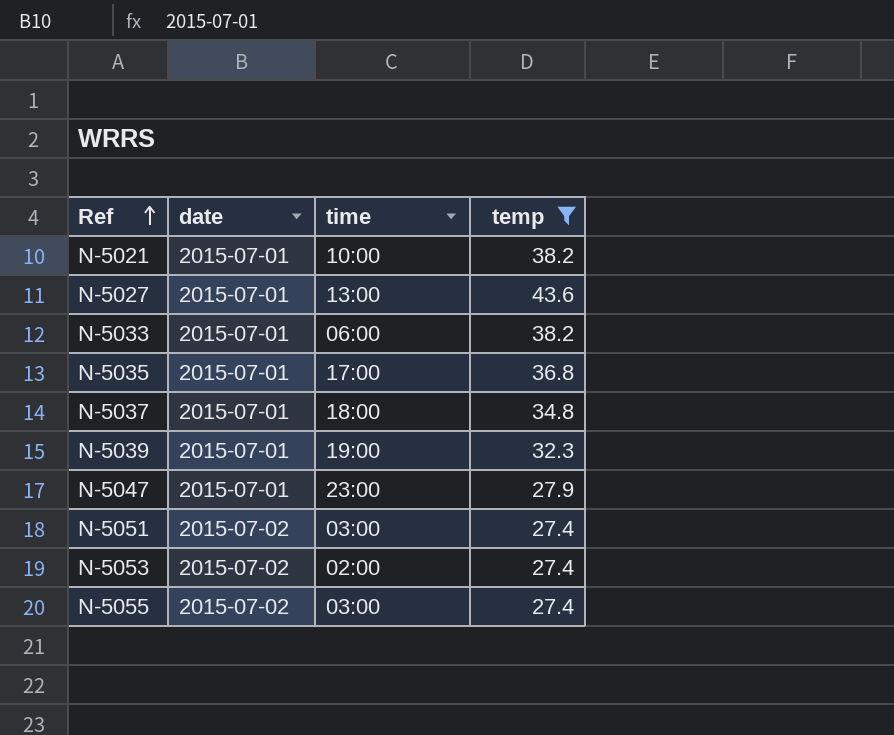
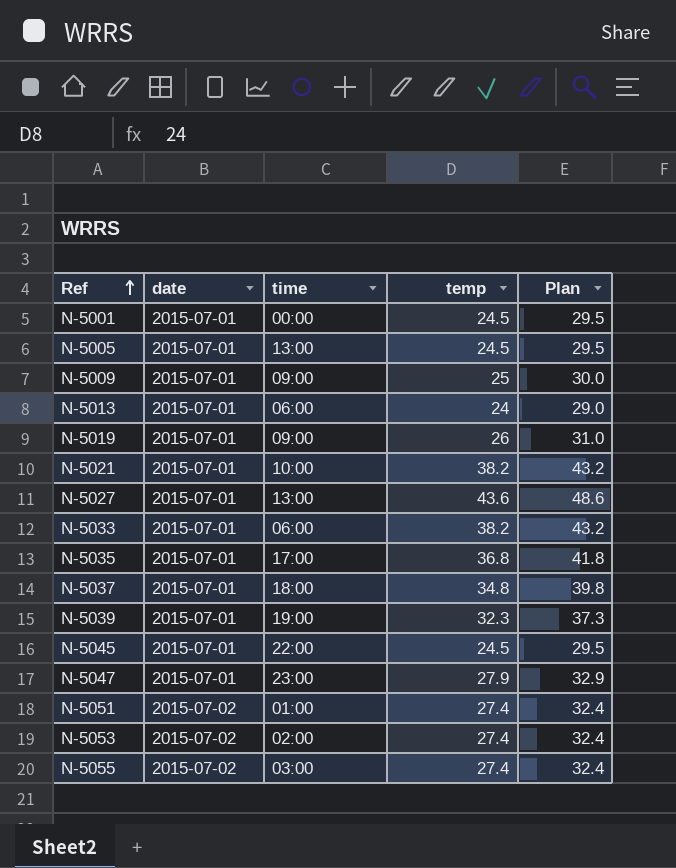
filter: temp >= 27.4 -> none
column Plan | formula: none -> [temp] + 5
N-5051 | time: 03:00 -> 01:00

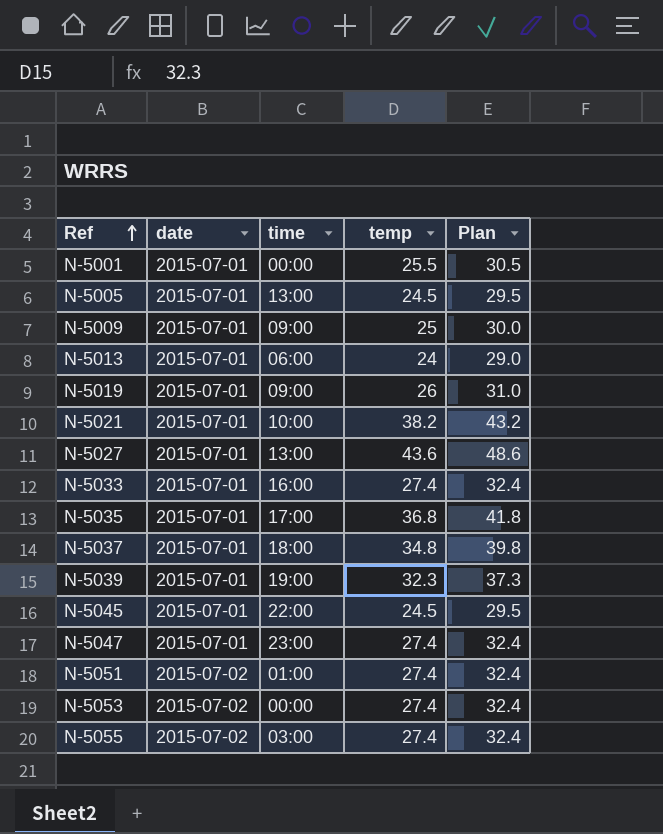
N-5001 | temp: 24.5 -> 25.5
N-5001 | Plan: 29.5 -> 30.5
N-5033 | time: 06:00 -> 16:00
N-5033 | temp: 38.2 -> 27.4
N-5033 | Plan: 43.2 -> 32.4
N-5047 | temp: 27.9 -> 27.4
N-5047 | Plan: 32.9 -> 32.4
N-5053 | time: 02:00 -> 00:00

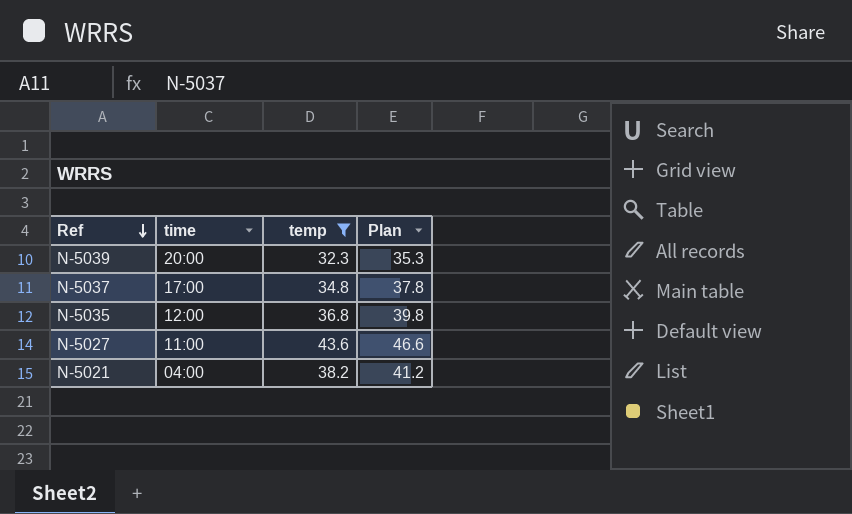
filter: none -> temp >= 32.3
row order: Ref ascending -> Ref descending
column date | position: 2 -> none
column Plan | formula: [temp] + 5 -> [temp] + 3
N-5039 | time: 19:00 -> 20:00
N-5037 | time: 18:00 -> 17:00
N-5035 | time: 17:00 -> 12:00
N-5027 | time: 13:00 -> 11:00
N-5021 | time: 10:00 -> 04:00

